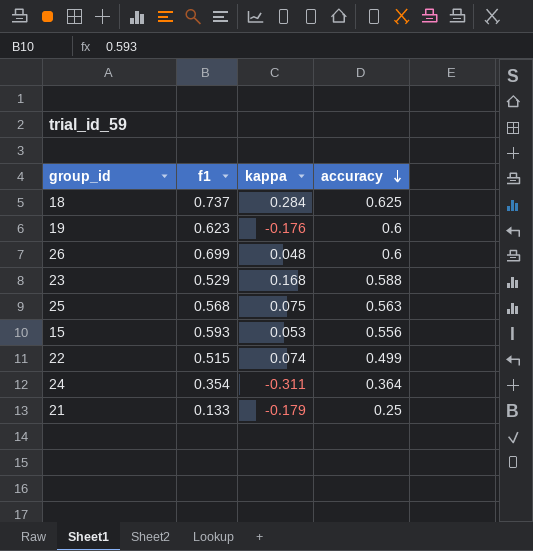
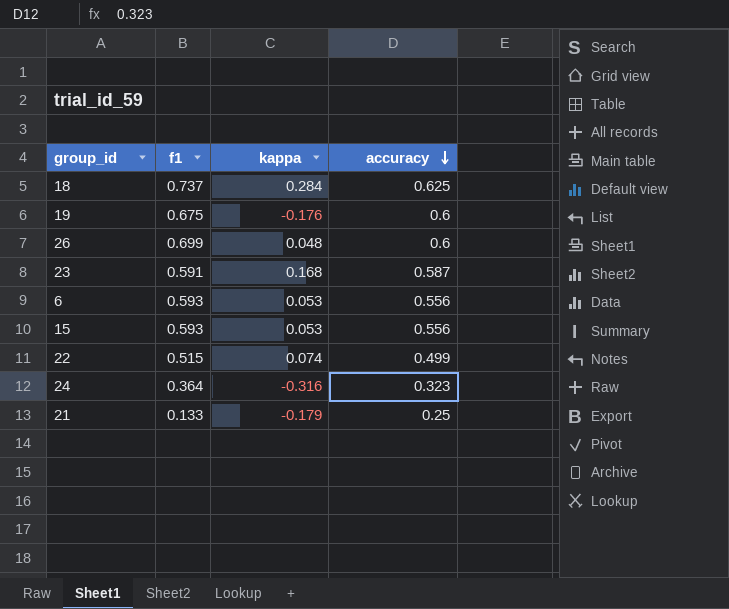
row 25: 0.568 | 0.075 | 0.563 -> none
19 | f1: 0.623 -> 0.675
23 | f1: 0.529 -> 0.591
23 | accuracy: 0.588 -> 0.587
row 6: none -> 0.593 | 0.053 | 0.556
24 | f1: 0.354 -> 0.364
24 | kappa: -0.311 -> -0.316
24 | accuracy: 0.364 -> 0.323

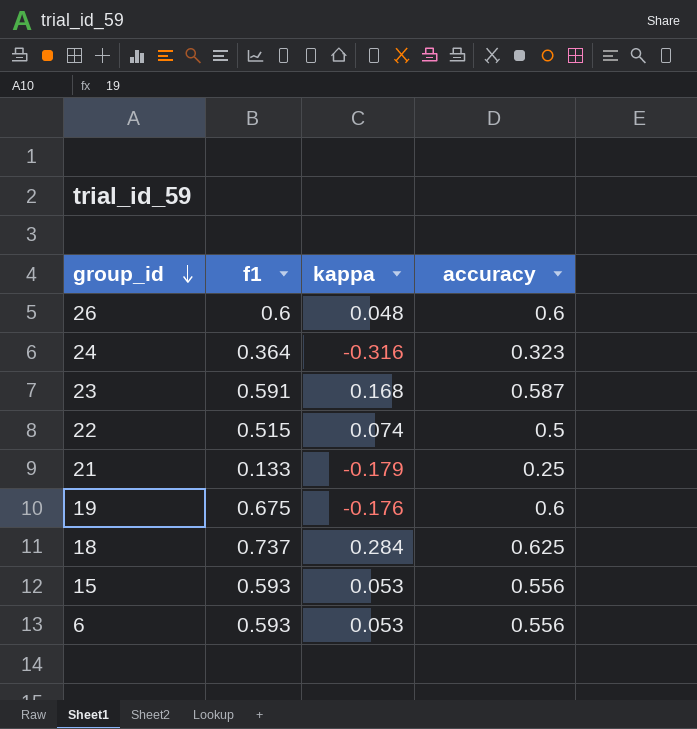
row order: accuracy descending -> group_id descending
26 | f1: 0.699 -> 0.6
22 | accuracy: 0.499 -> 0.5

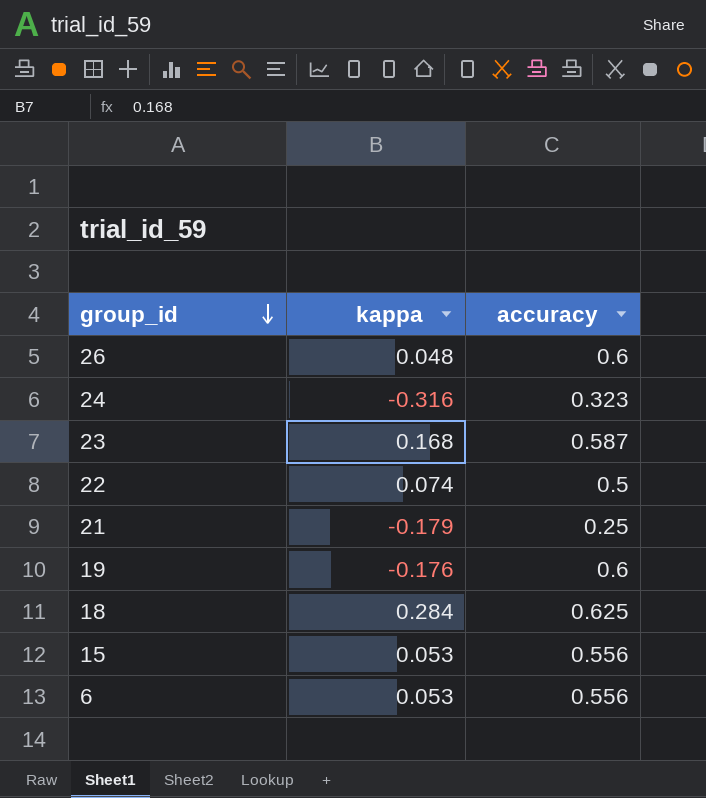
column f1 | position: 2 -> none

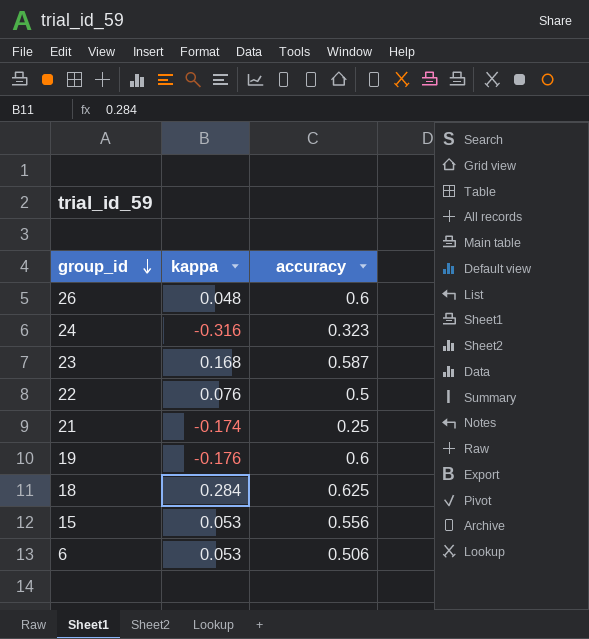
22 | kappa: 0.074 -> 0.076
21 | kappa: -0.179 -> -0.174
6 | accuracy: 0.556 -> 0.506

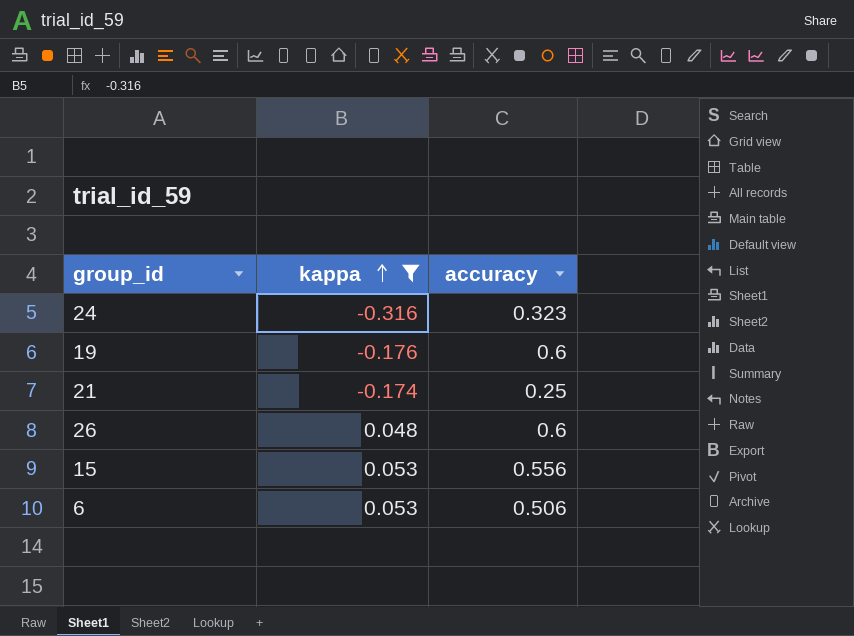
filter: none -> kappa <= 0.053
row order: group_id descending -> kappa ascending

